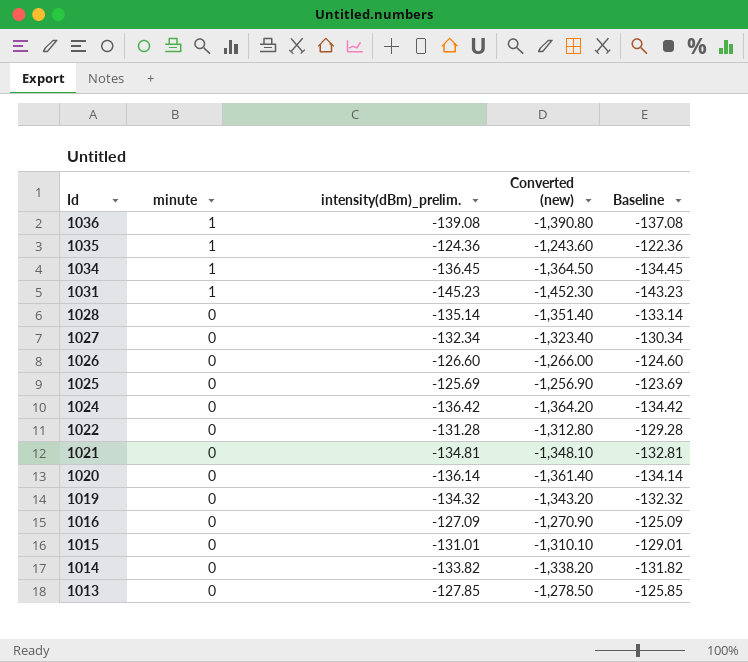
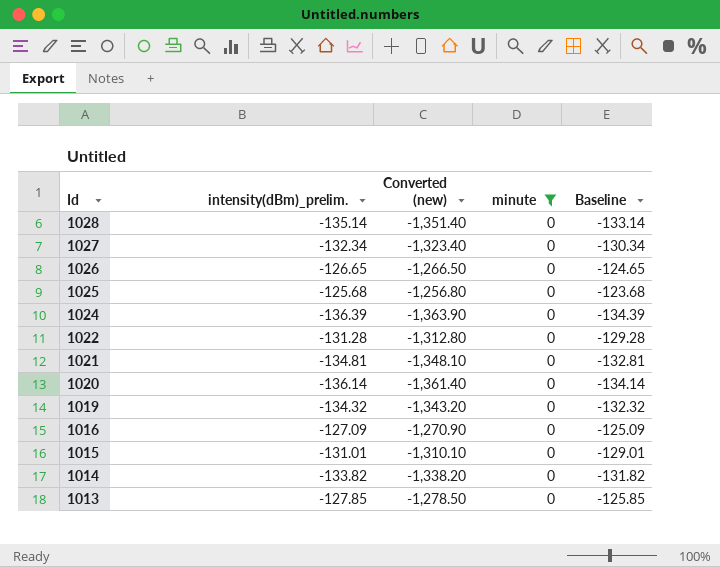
filter: none -> minute = 0
column minute | position: 2 -> 4
1026 | intensity(dBm)_prelim.: -126.60 -> -126.65
1026 | Converted (new): -1,266.00 -> -1,266.50
1026 | Baseline: -124.60 -> -124.65
1025 | intensity(dBm)_prelim.: -125.69 -> -125.68
1025 | Converted (new): -1,256.90 -> -1,256.80
1025 | Baseline: -123.69 -> -123.68
1024 | intensity(dBm)_prelim.: -136.42 -> -136.39
1024 | Converted (new): -1,364.20 -> -1,363.90
1024 | Baseline: -134.42 -> -134.39

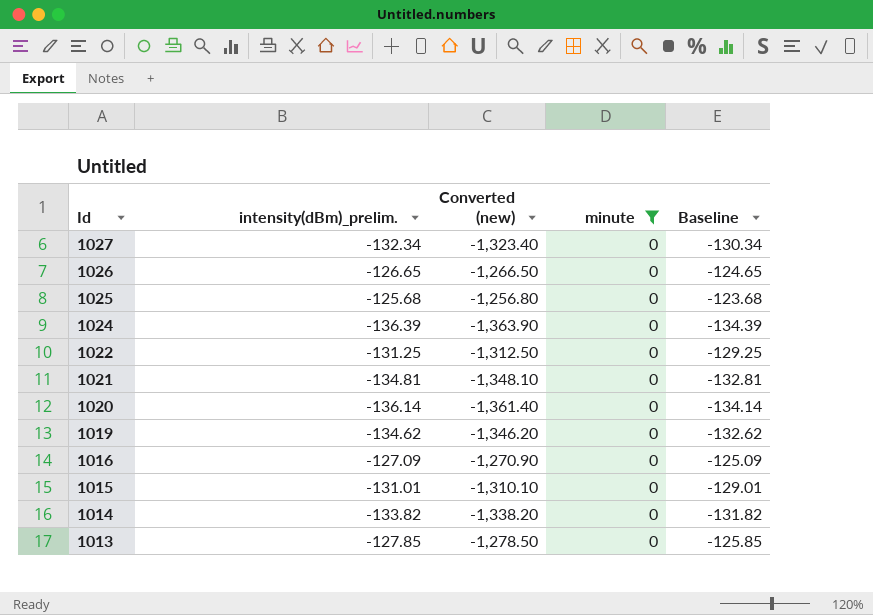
row 1028: -135.14 | -1,351.40 | 0 | -133.14 -> none
1022 | intensity(dBm)_prelim.: -131.28 -> -131.25
1022 | Converted (new): -1,312.80 -> -1,312.50
1022 | Baseline: -129.28 -> -129.25
1019 | intensity(dBm)_prelim.: -134.32 -> -134.62
1019 | Converted (new): -1,343.20 -> -1,346.20
1019 | Baseline: -132.32 -> -132.62

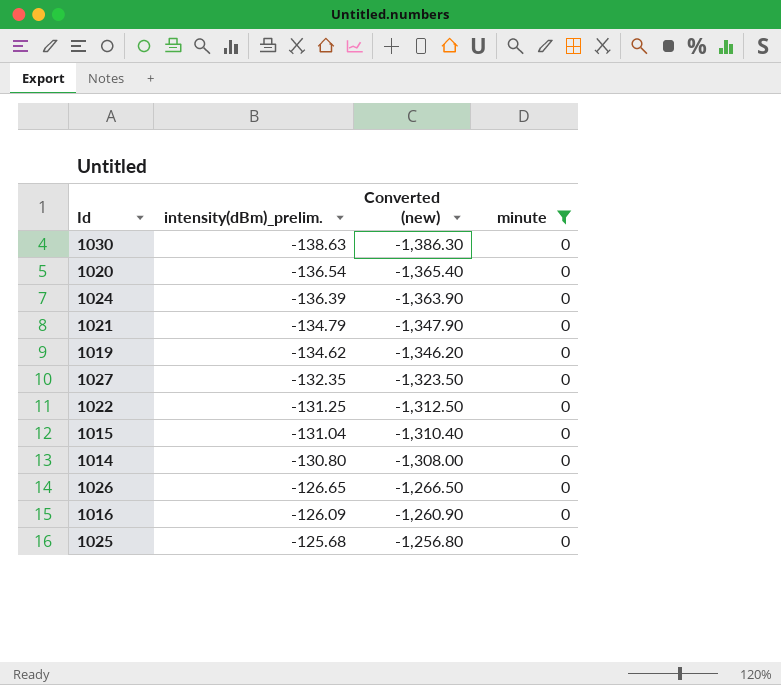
row order: Id descending -> intensity(dBm)_prelim. ascending
column Baseline | formula: [intensity(dBm)_prelim.] + 2 -> none
row 1013: -127.85 | -1,278.50 | 0 | -125.85 -> none
row 1030: none -> -138.63 | -1,386.30 | 0
1020 | intensity(dBm)_prelim.: -136.14 -> -136.54
1020 | Converted (new): -1,361.40 -> -1,365.40
1021 | intensity(dBm)_prelim.: -134.81 -> -134.79
1021 | Converted (new): -1,348.10 -> -1,347.90
1027 | intensity(dBm)_prelim.: -132.34 -> -132.35
1027 | Converted (new): -1,323.40 -> -1,323.50
1015 | intensity(dBm)_prelim.: -131.01 -> -131.04
1015 | Converted (new): -1,310.10 -> -1,310.40
1014 | intensity(dBm)_prelim.: -133.82 -> -130.80
1014 | Converted (new): -1,338.20 -> -1,308.00
1016 | intensity(dBm)_prelim.: -127.09 -> -126.09
1016 | Converted (new): -1,270.90 -> -1,260.90

